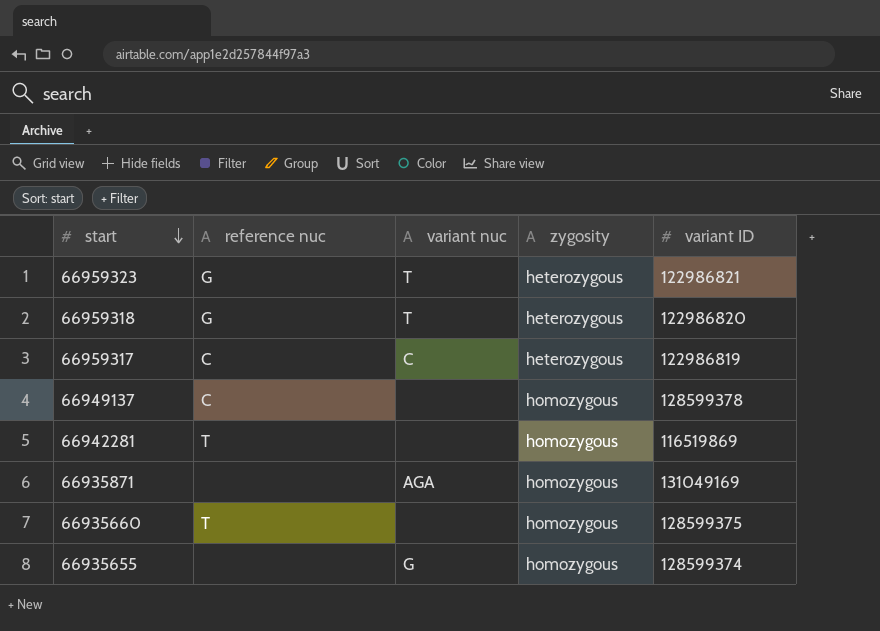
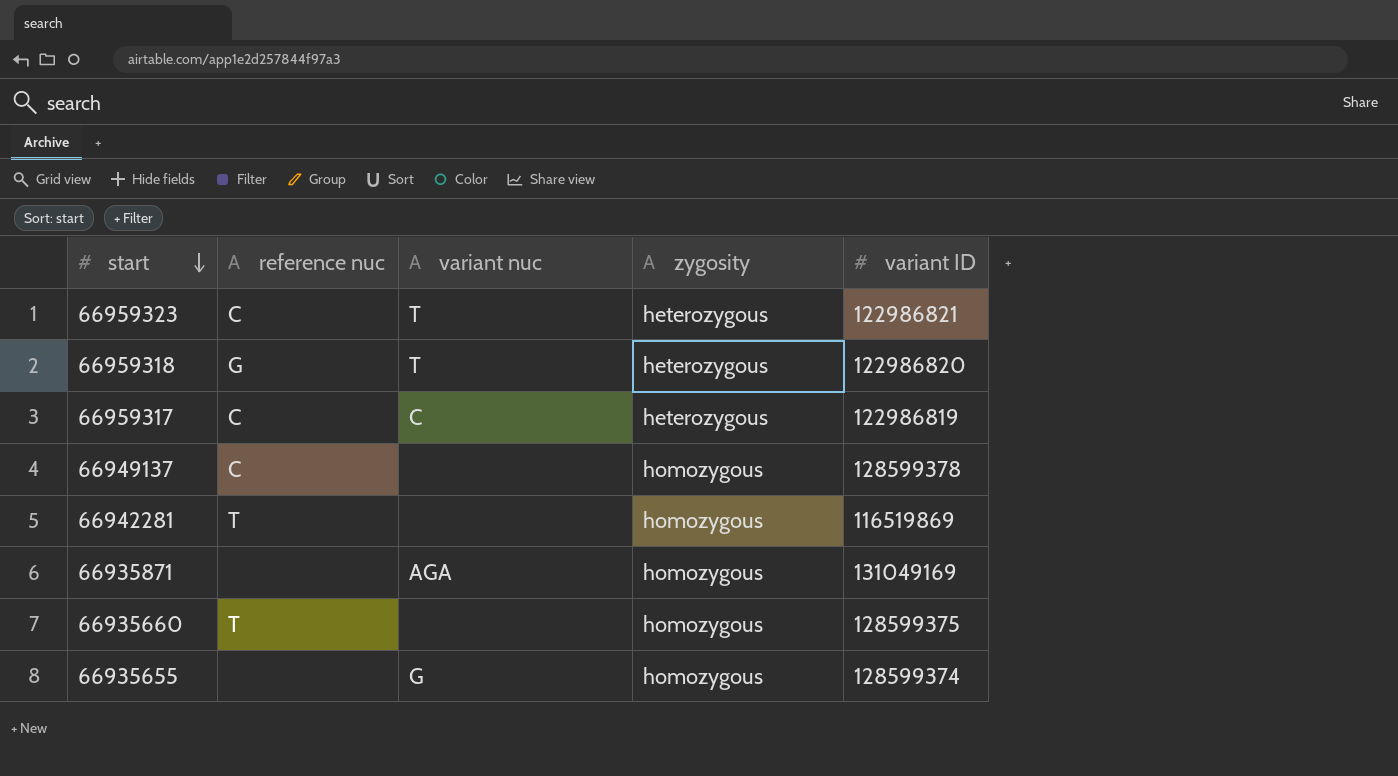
66959323 | reference nuc: G -> C

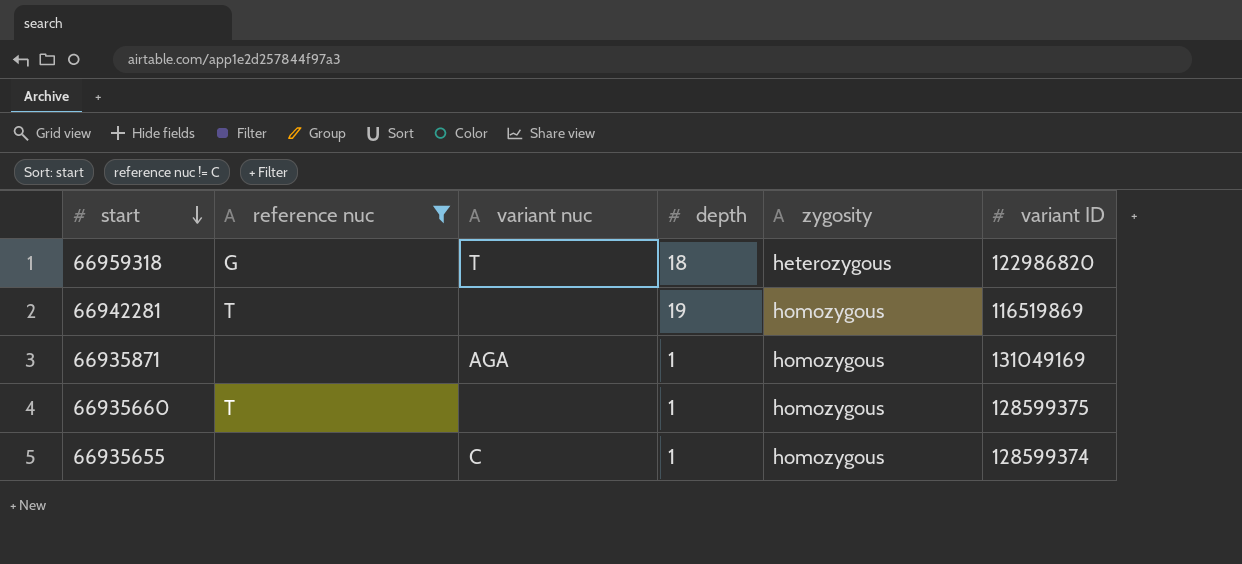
filter: none -> reference nuc != C
column depth | position: none -> 4
66935655 | variant nuc: G -> C

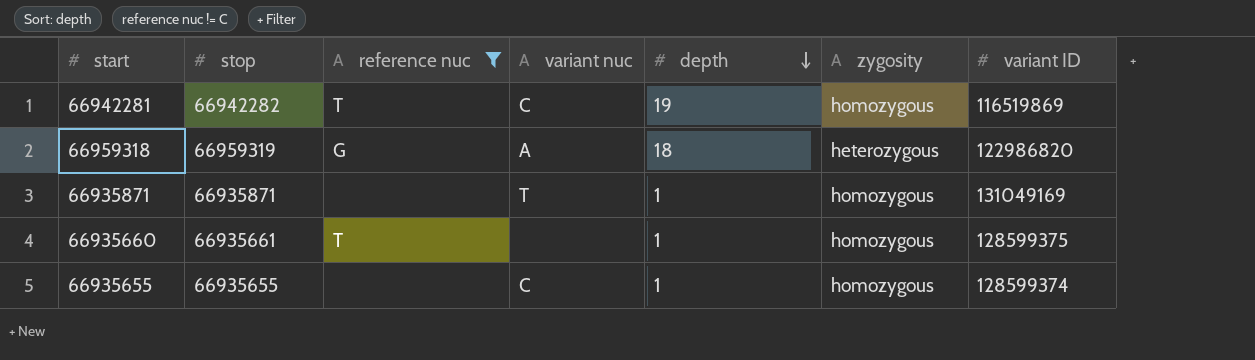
row order: start descending -> depth descending
column stop | position: none -> 2
66942281 | variant nuc: none -> C
66959318 | variant nuc: T -> A
66935871 | variant nuc: AGA -> T

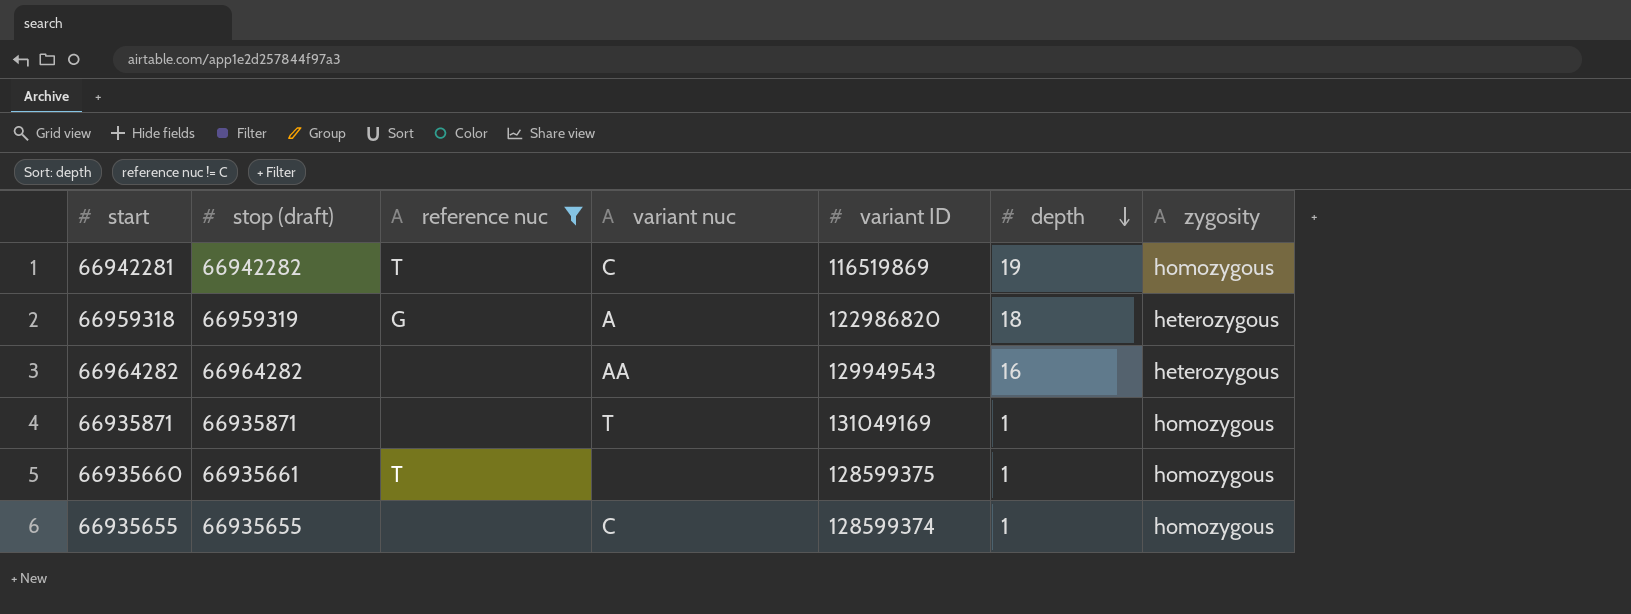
column name: stop -> stop (draft)
column variant ID | position: 7 -> 5
row 66964282: none -> 66964282 | none | AA | 129949543 | 16 | heterozygous

